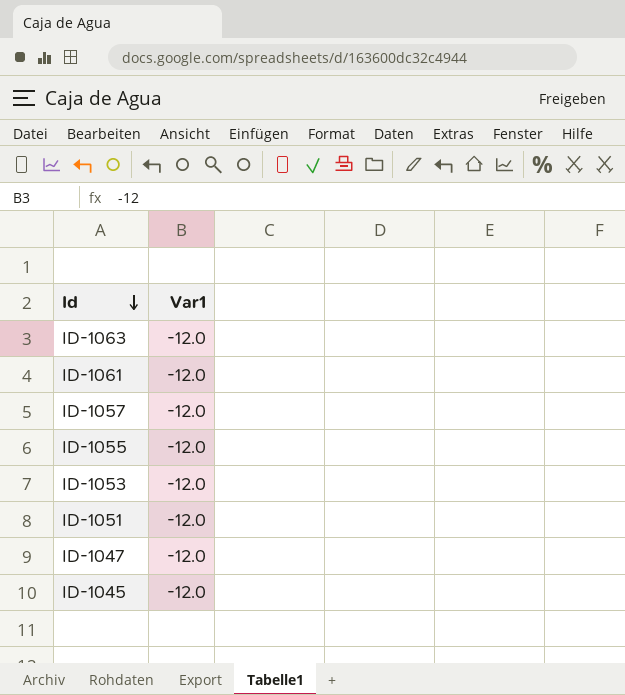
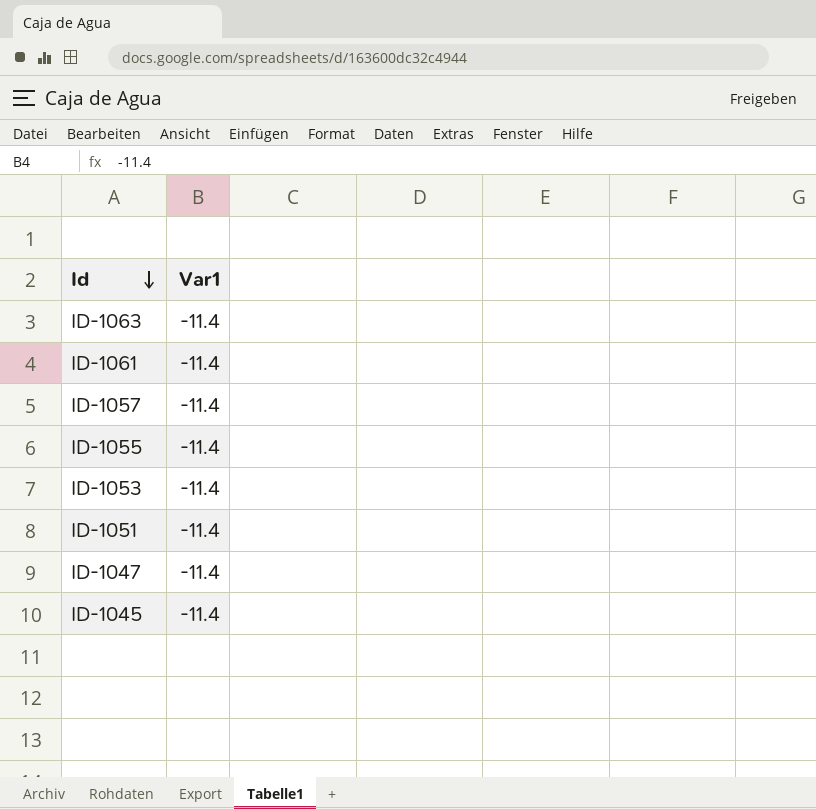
ID-1063 | Var1: -12.0 -> -11.4
ID-1061 | Var1: -12.0 -> -11.4
ID-1057 | Var1: -12.0 -> -11.4
ID-1055 | Var1: -12.0 -> -11.4
ID-1053 | Var1: -12.0 -> -11.4
ID-1051 | Var1: -12.0 -> -11.4
ID-1047 | Var1: -12.0 -> -11.4
ID-1045 | Var1: -12.0 -> -11.4

